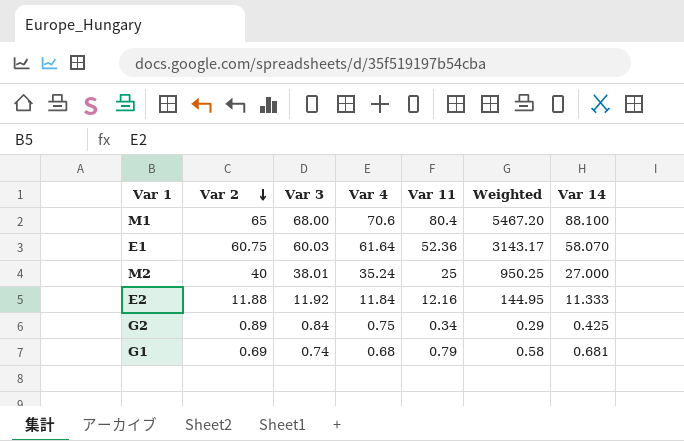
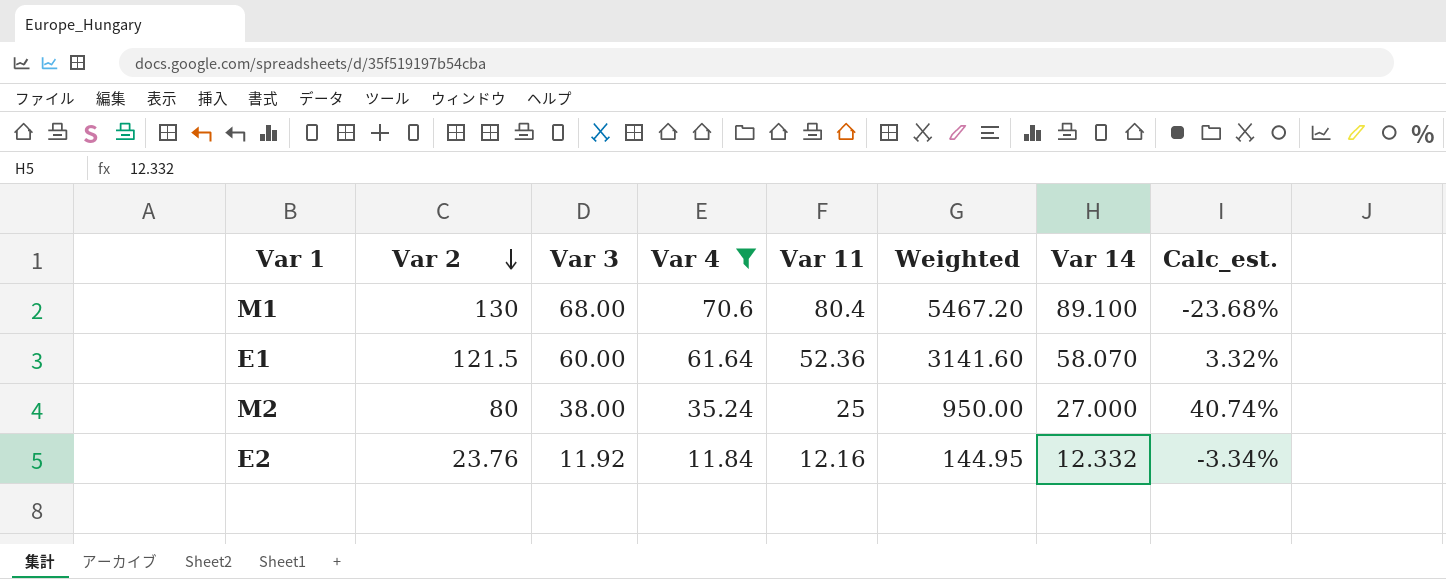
filter: none -> Var 4 >= 11.84
column Calc_est. | formula: none -> ([Var 3] - [Var 14]) / [Var 14]
M1 | Var 2: 65 -> 130
M1 | Var 14: 88.100 -> 89.100
E1 | Var 2: 60.75 -> 121.5
E1 | Var 3: 60.03 -> 60.00
E1 | Weighted: 3143.17 -> 3141.60
M2 | Var 2: 40 -> 80
M2 | Var 3: 38.01 -> 38.00
M2 | Weighted: 950.25 -> 950.00
E2 | Var 2: 11.88 -> 23.76
E2 | Var 14: 11.333 -> 12.332

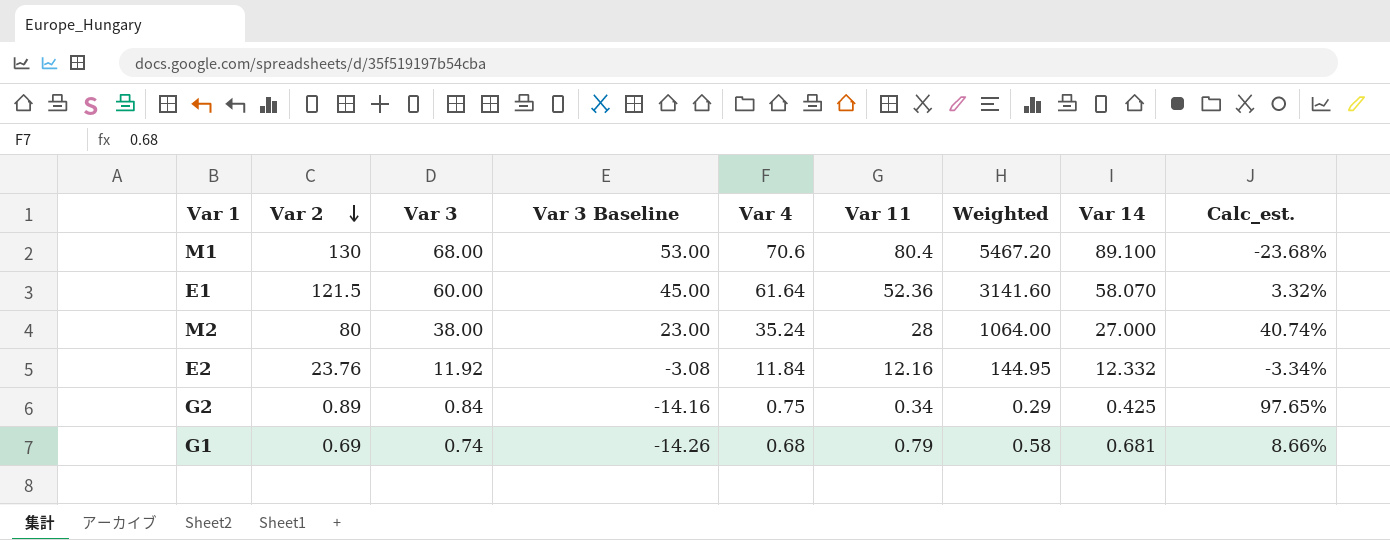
filter: Var 4 >= 11.84 -> none
column Var 3 Baseline | formula: none -> [Var 3] - 15
M2 | Var 11: 25 -> 28
M2 | Weighted: 950.00 -> 1064.00

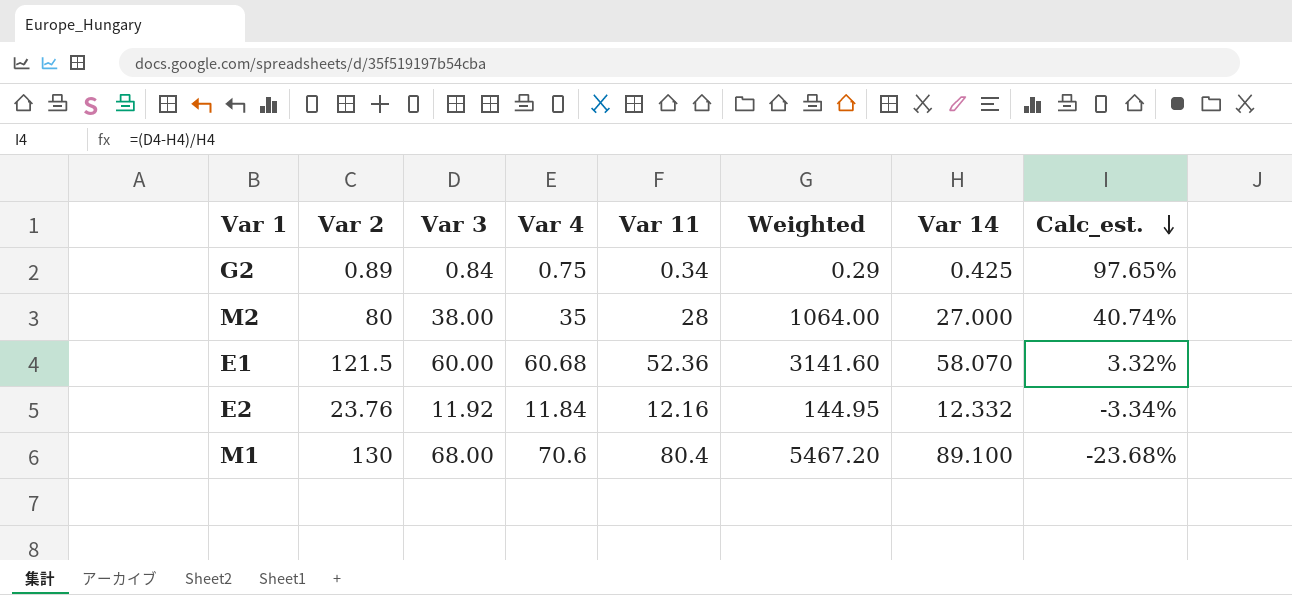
row order: Var 2 descending -> Calc_est. descending
column Var 3 Baseline | formula: [Var 3] - 15 -> none
row G1: 0.69 | 0.74 | -14.26 | 0.68 | 0.79 | 0.58 | 0.681 | 8.66% -> none
M2 | Var 4: 35.24 -> 35
E1 | Var 4: 61.64 -> 60.68

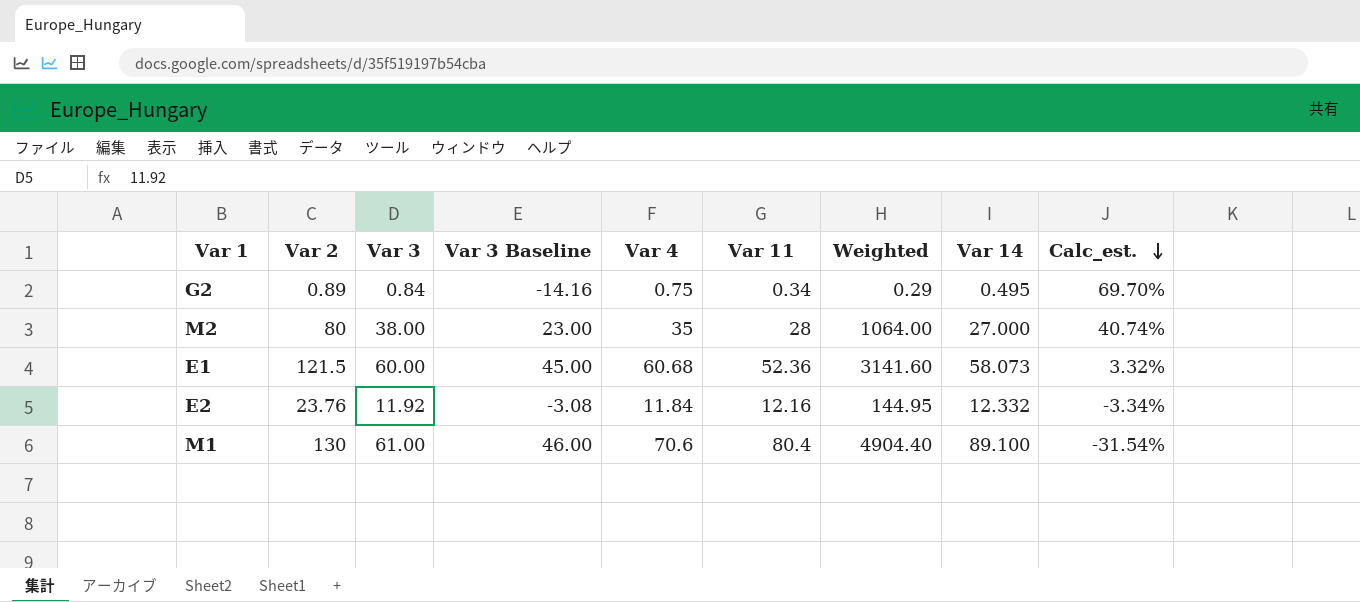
column Var 3 Baseline | formula: none -> [Var 3] - 15
G2 | Var 14: 0.425 -> 0.495
G2 | Calc_est.: 97.65% -> 69.70%
E1 | Var 14: 58.070 -> 58.073
M1 | Var 3: 68.00 -> 61.00
M1 | Weighted: 5467.20 -> 4904.40
M1 | Calc_est.: -23.68% -> -31.54%

